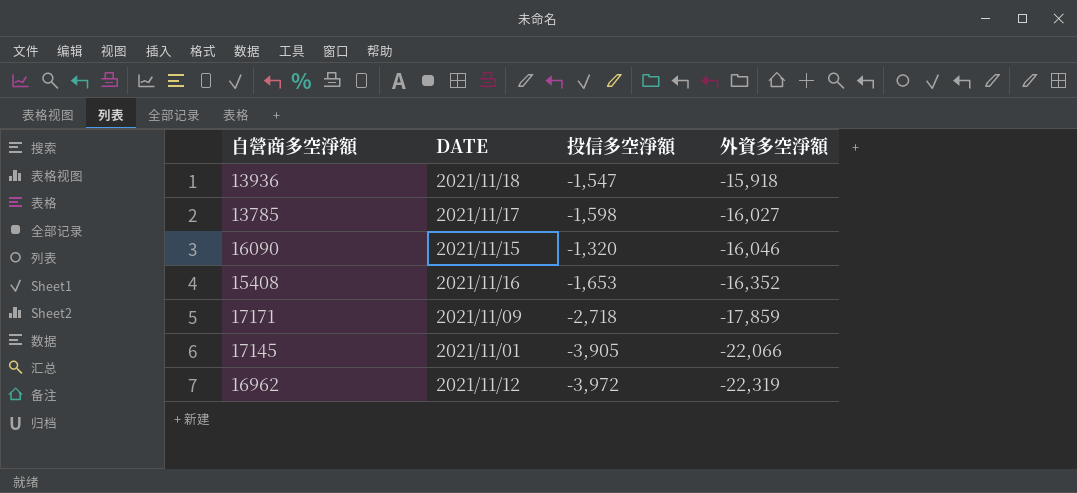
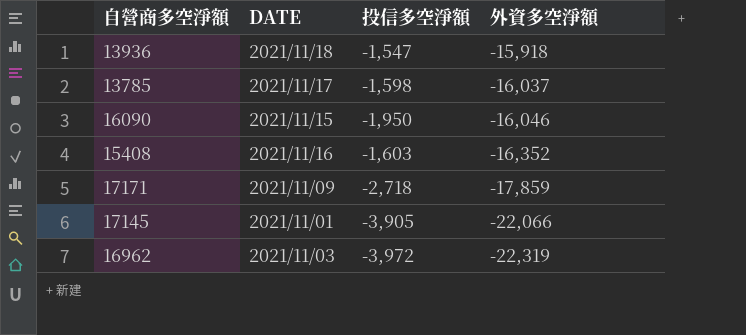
13785 | 外資多空淨額: -16,027 -> -16,037
16090 | 投信多空淨額: -1,320 -> -1,950
15408 | 投信多空淨額: -1,653 -> -1,603
16962 | DATE: 2021/11/12 -> 2021/11/03

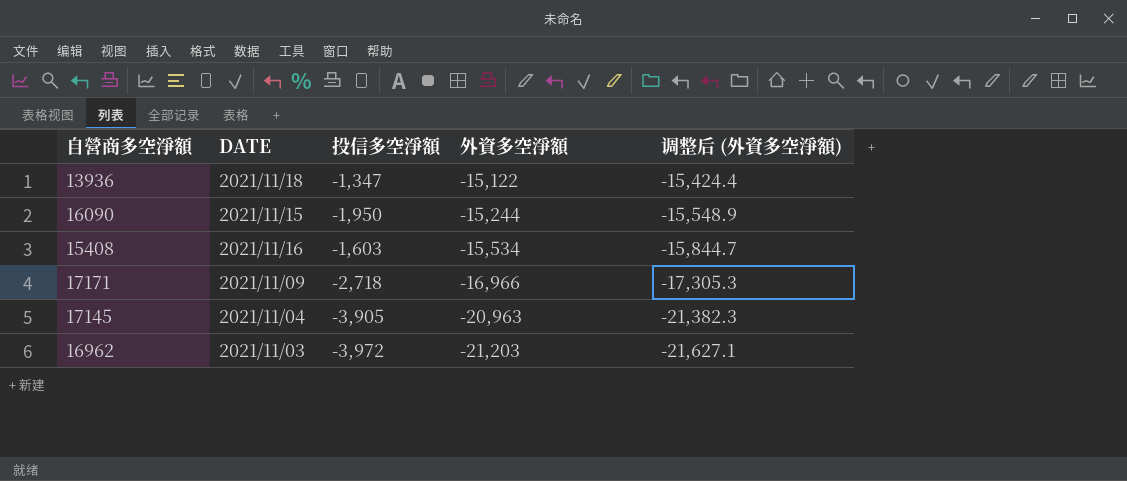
column 调整后 (外資多空淨額) | formula: none -> [外資多空淨額] * 1.02
row 13785: 2021/11/17 | -1,598 | -16,037 -> none
13936 | 投信多空淨額: -1,547 -> -1,347
13936 | 外資多空淨額: -15,918 -> -15,122
16090 | 外資多空淨額: -16,046 -> -15,244
15408 | 外資多空淨額: -16,352 -> -15,534
17171 | 外資多空淨額: -17,859 -> -16,966
17145 | DATE: 2021/11/01 -> 2021/11/04
17145 | 外資多空淨額: -22,066 -> -20,963
16962 | 外資多空淨額: -22,319 -> -21,203

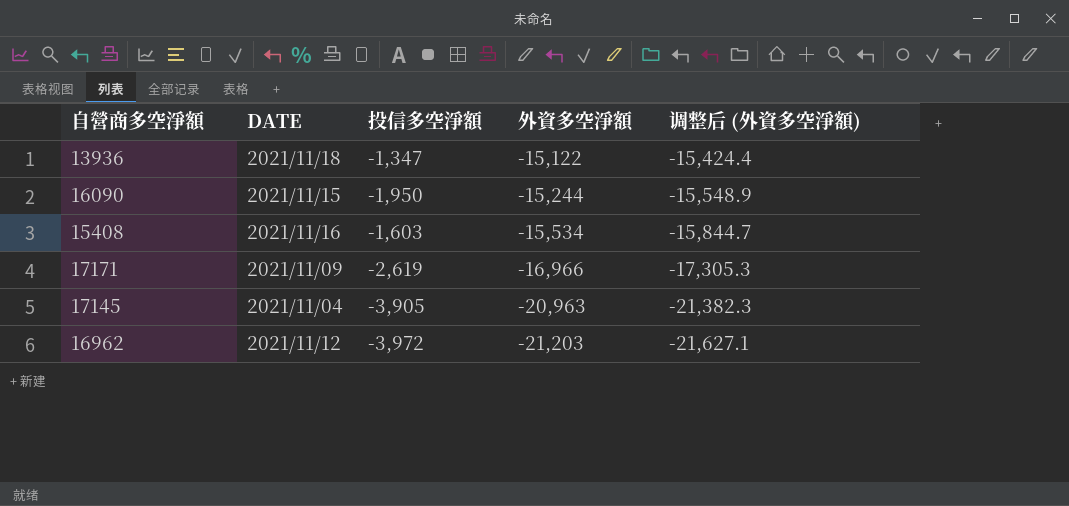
17171 | 投信多空淨額: -2,718 -> -2,619
16962 | DATE: 2021/11/03 -> 2021/11/12

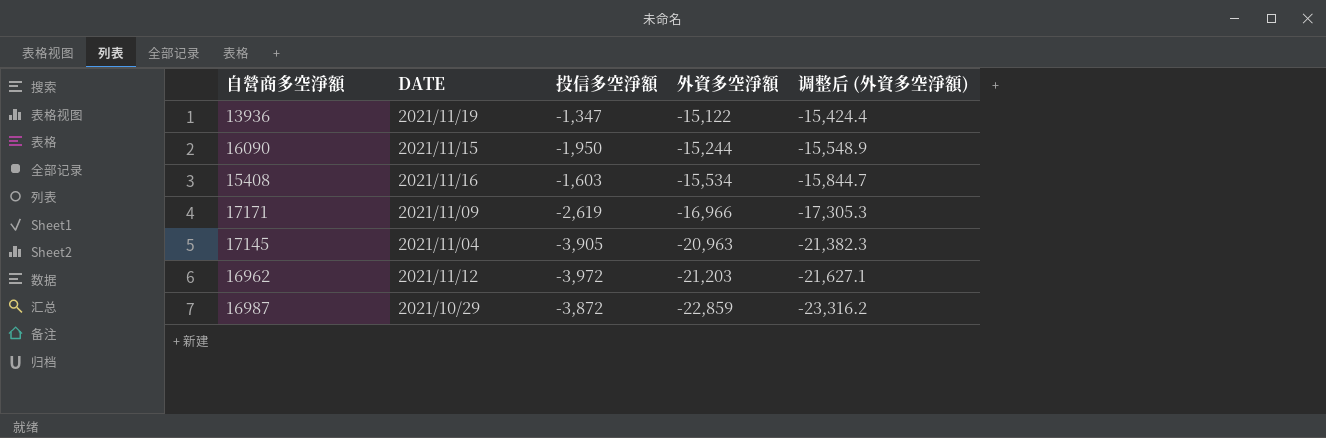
13936 | DATE: 2021/11/18 -> 2021/11/19
row 16987: none -> 2021/10/29 | -3,872 | -22,859 | -23,316.2

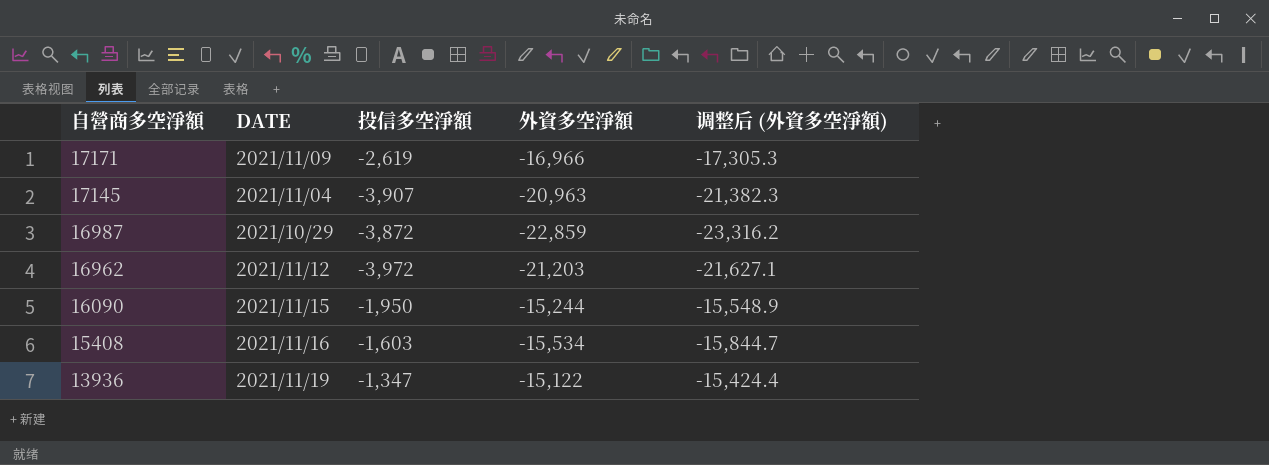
row order: 外資多空淨額 descending -> 自營商多空淨額 descending
17145 | 投信多空淨額: -3,905 -> -3,907

